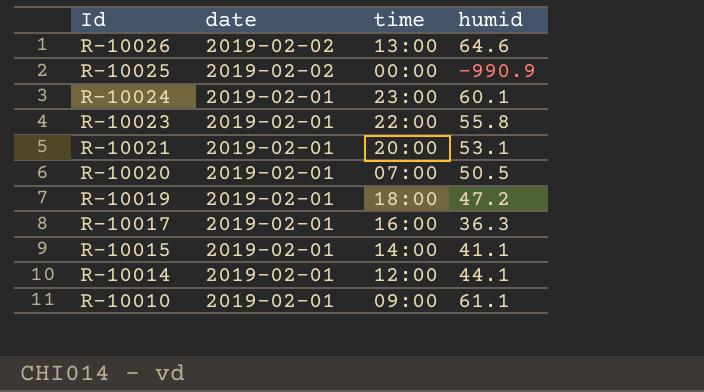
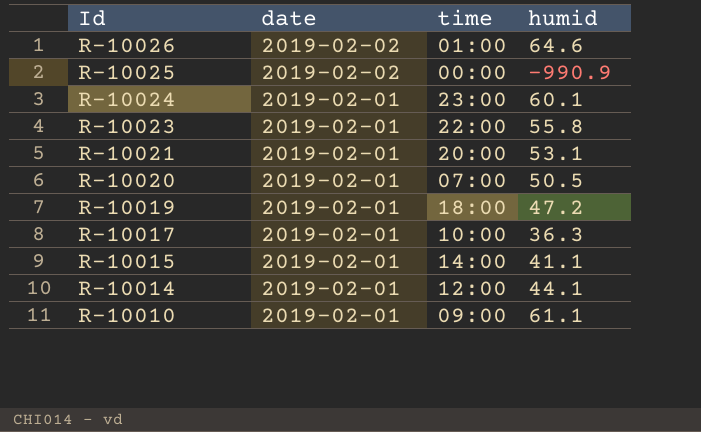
R-10026 | time: 13:00 -> 01:00
R-10017 | time: 16:00 -> 10:00

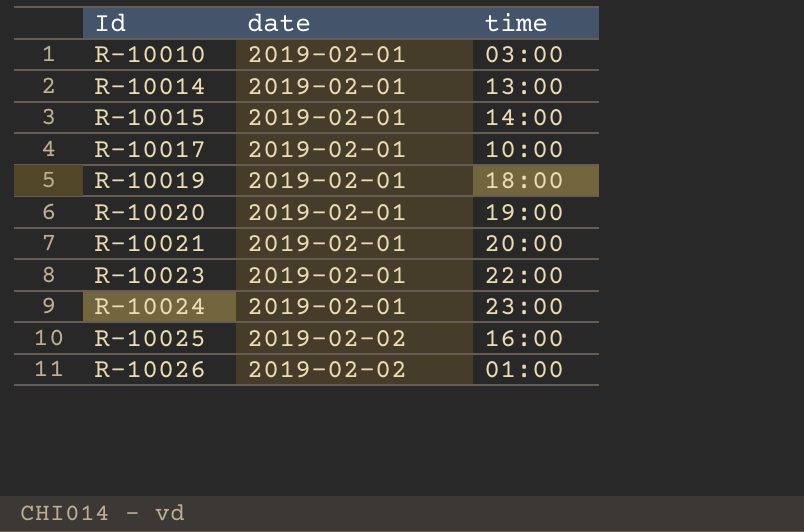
row order: Id descending -> Id ascending
column humid | position: 4 -> none
R-10010 | time: 09:00 -> 03:00
R-10014 | time: 12:00 -> 13:00
R-10020 | time: 07:00 -> 19:00
R-10025 | time: 00:00 -> 16:00

